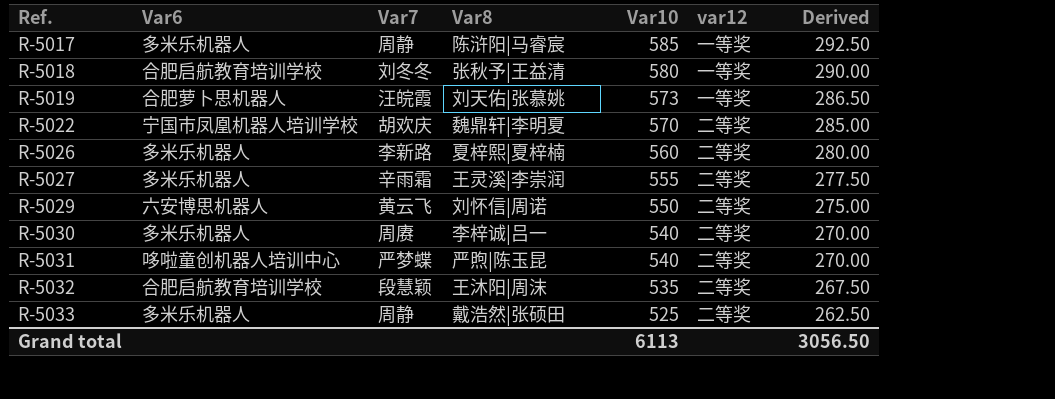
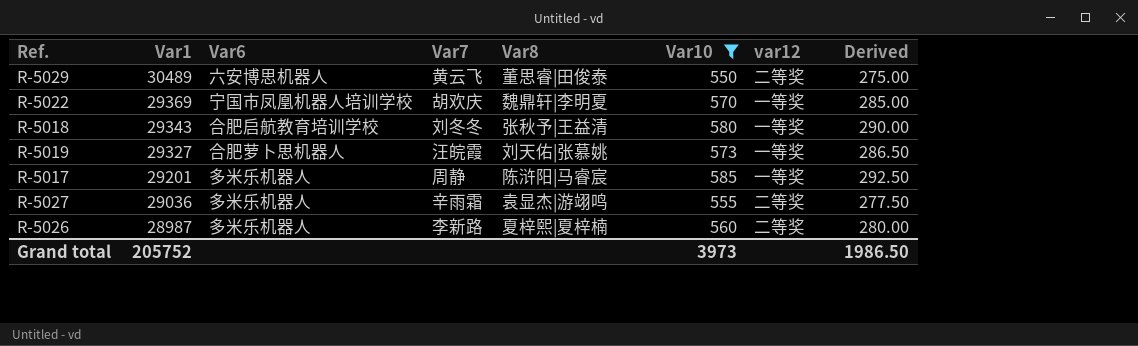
filter: none -> Var10 >= 550
row order: Ref. ascending -> Var1 descending
column Var1 | position: none -> 2
R-5029 | Var8: 刘怀信|周诺 -> 董思睿|田俊泰
R-5022 | var12: 二等奖 -> 一等奖
R-5027 | Var8: 王灵溪|李崇润 -> 袁显杰|游翊鸣
Grand total | Var10: 6113 -> 3973
Grand total | Derived: 3056.50 -> 1986.50

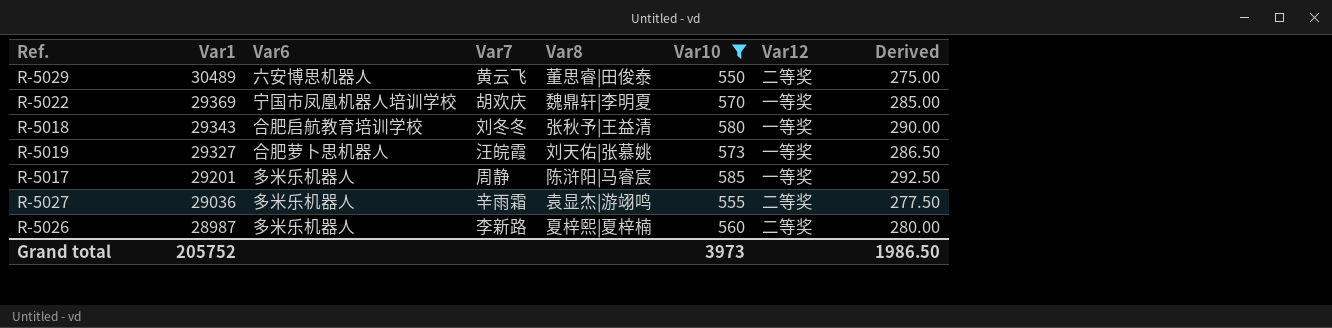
column name: var12 -> Var12

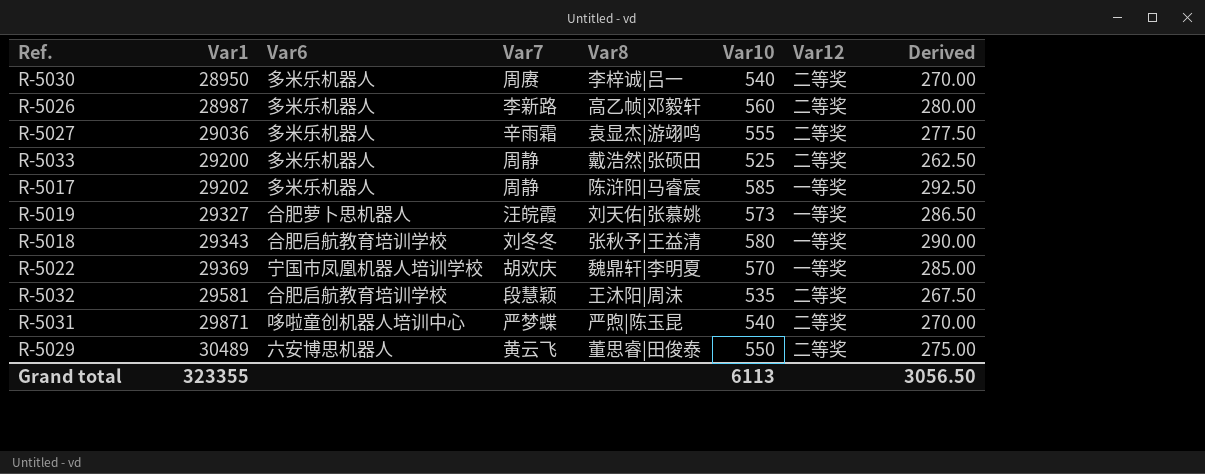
filter: Var10 >= 550 -> none
row order: Var1 descending -> Var1 ascending
R-5026 | Var8: 夏梓熙|夏梓楠 -> 高乙帧|邓毅轩
R-5017 | Var1: 29201 -> 29202
Grand total | Var1: 205752 -> 323355
Grand total | Var10: 3973 -> 6113
Grand total | Derived: 1986.50 -> 3056.50

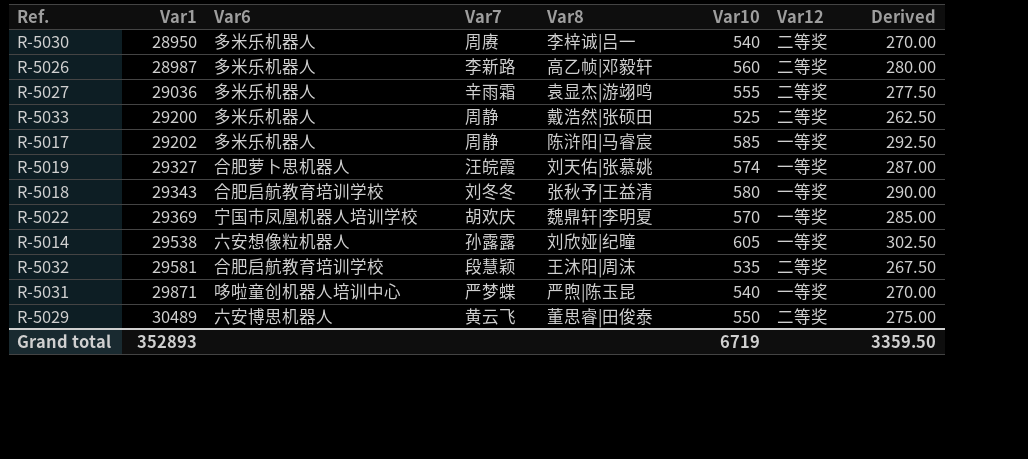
R-5019 | Var10: 573 -> 574
R-5019 | Derived: 286.50 -> 287.00
row R-5014: none -> 29538 | 六安想像粒机器人 | 孙露露 | 刘欣娅|纪曈 | 605 | 一等奖 | 302.50
R-5031 | Var12: 二等奖 -> 一等奖
Grand total | Var1: 323355 -> 352893
Grand total | Var10: 6113 -> 6719
Grand total | Derived: 3056.50 -> 3359.50

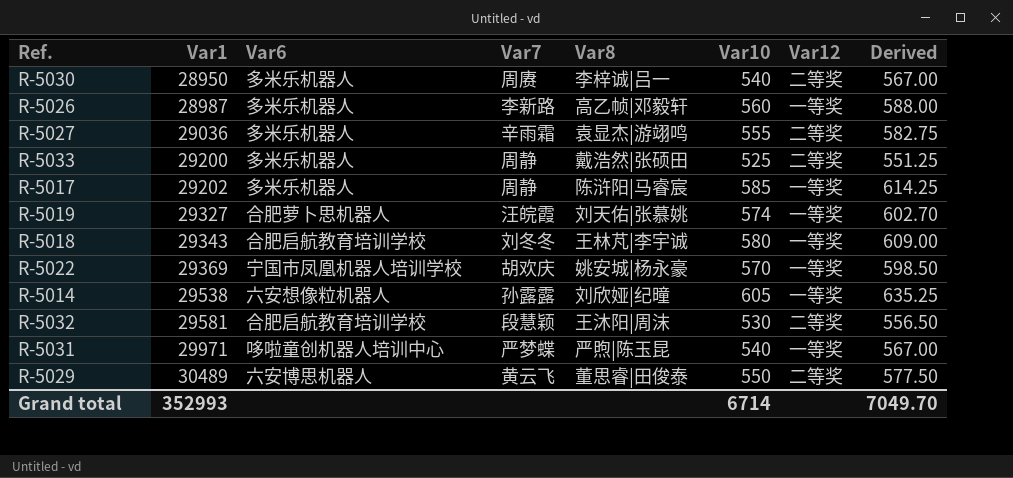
column Derived | formula: [Var10] * 0.5 -> [Var10] * 1.05
R-5026 | Var12: 二等奖 -> 一等奖
R-5018 | Var8: 张秋予|王益清 -> 王林芃|李宇诚
R-5022 | Var8: 魏鼎轩|李明夏 -> 姚安城|杨永豪
R-5032 | Var10: 535 -> 530
R-5031 | Var1: 29871 -> 29971
Grand total | Var1: 352893 -> 352993
Grand total | Var10: 6719 -> 6714
Grand total | Derived: 3359.50 -> 7049.70

